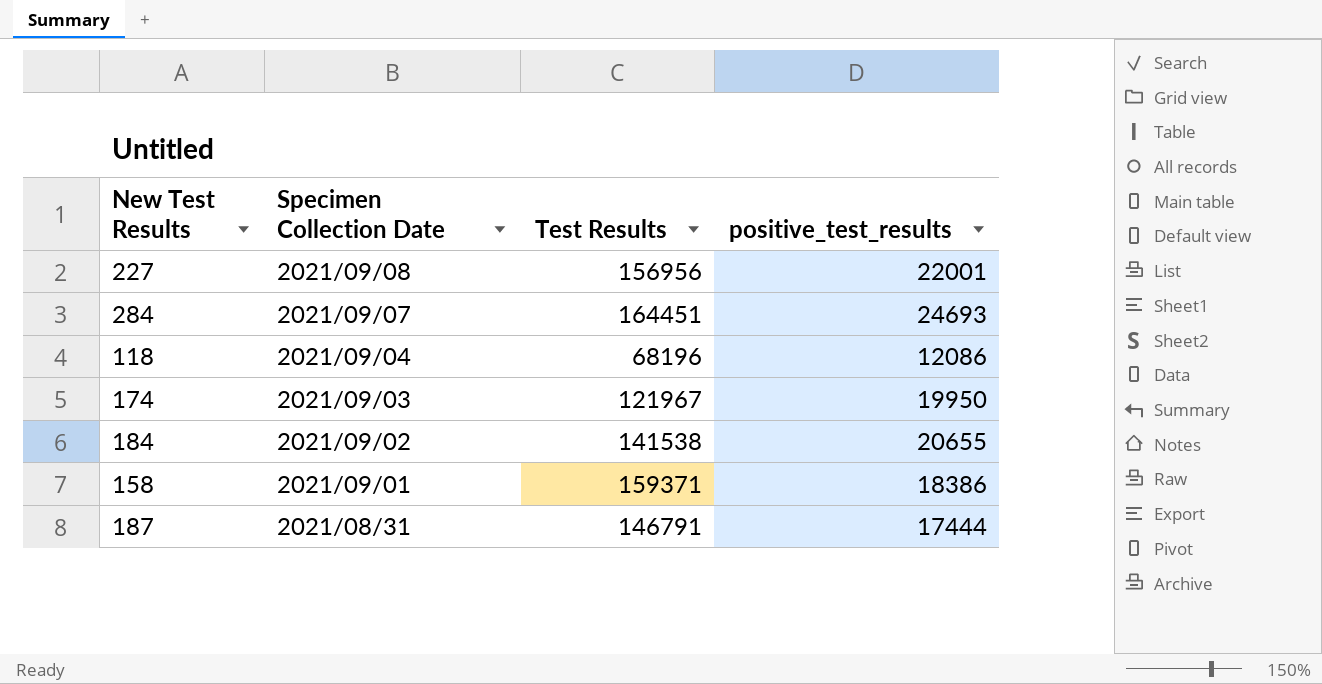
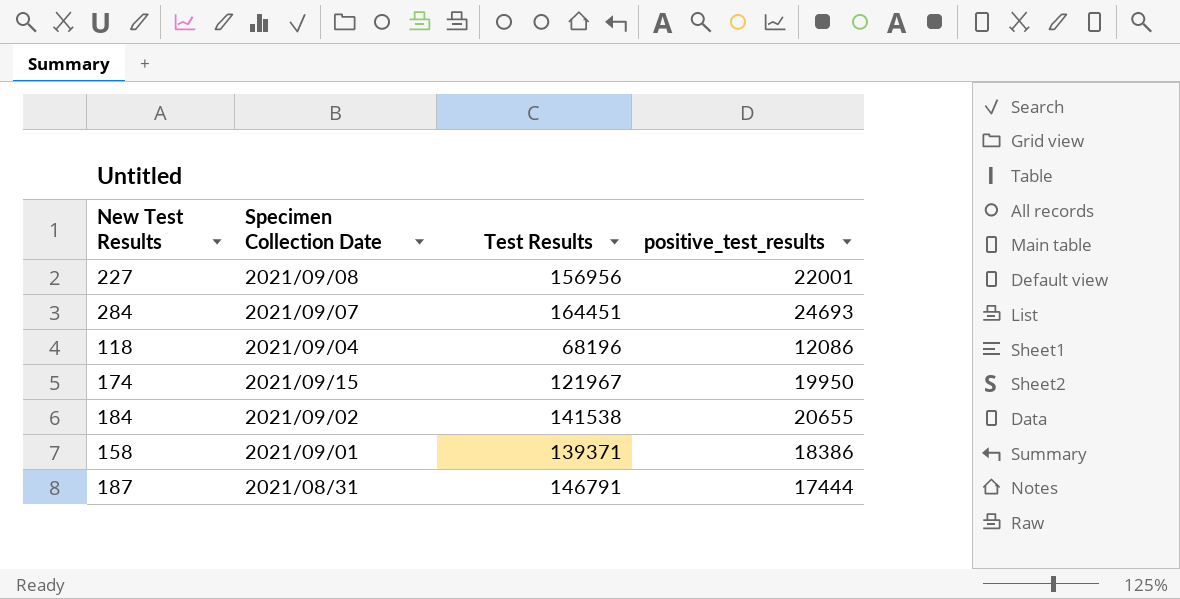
174 | Specimen Collection Date: 2021/09/03 -> 2021/09/15
158 | Test Results: 159371 -> 139371

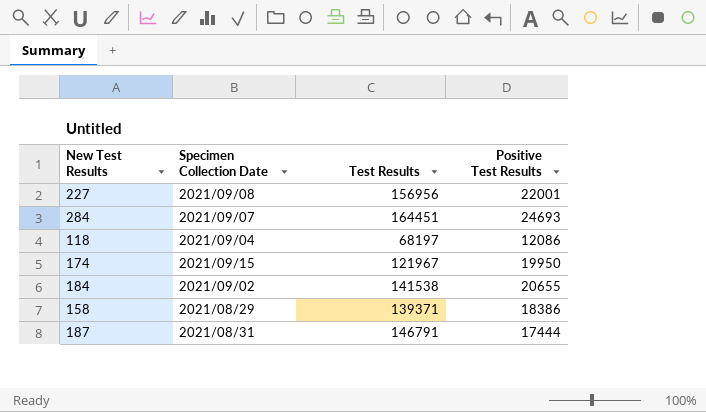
column name: positive_test_results -> Positive Test Results
118 | Test Results: 68196 -> 68197
158 | Specimen Collection Date: 2021/09/01 -> 2021/08/29

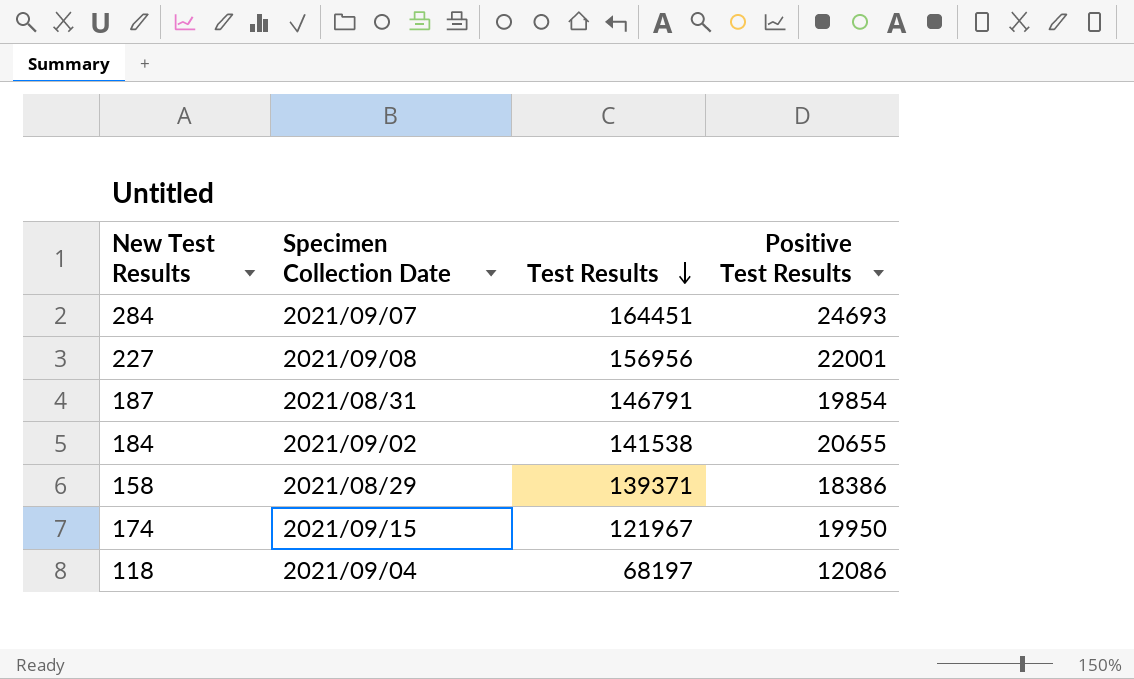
row order: none -> Test Results descending
187 | Positive Test Results: 17444 -> 19854

